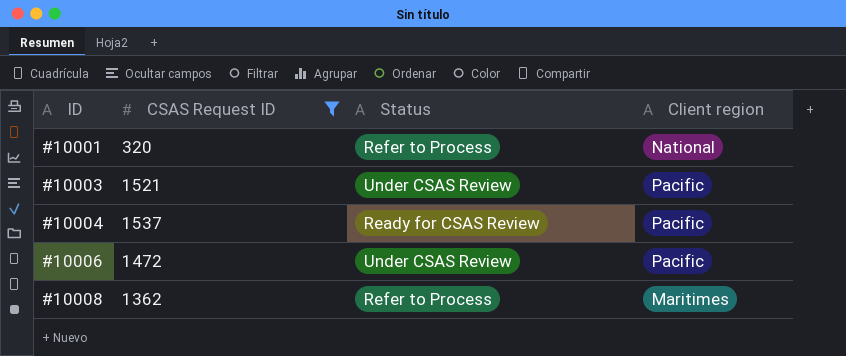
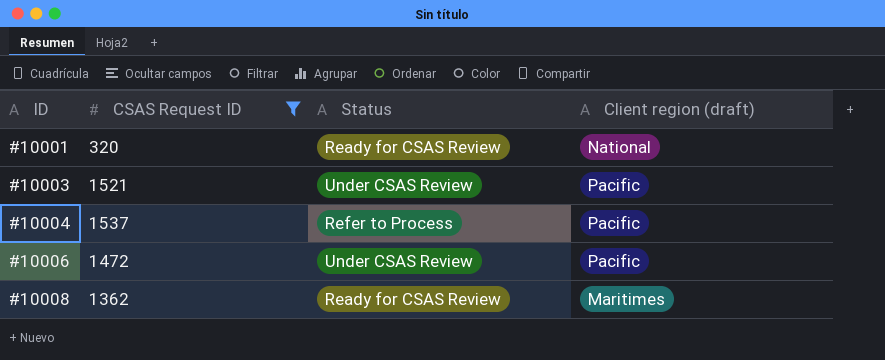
column name: Client region -> Client region (draft)
#10001 | Status: Refer to Process -> Ready for CSAS Review
#10004 | Status: Ready for CSAS Review -> Refer to Process
#10008 | Status: Refer to Process -> Ready for CSAS Review

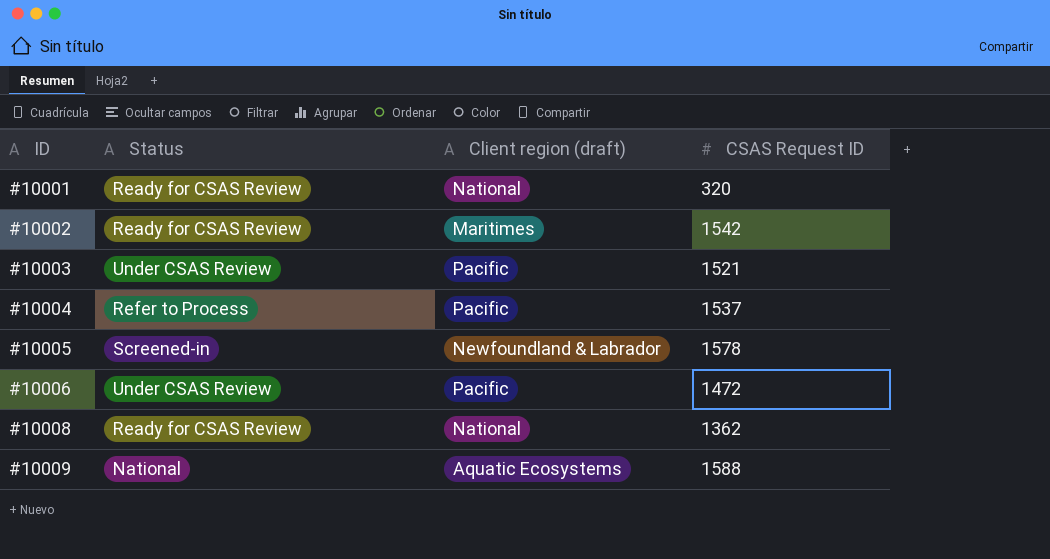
filter: CSAS Request ID <= 1537 -> none
column CSAS Request ID | position: 2 -> 4
#10008 | Client region (draft): Maritimes -> National

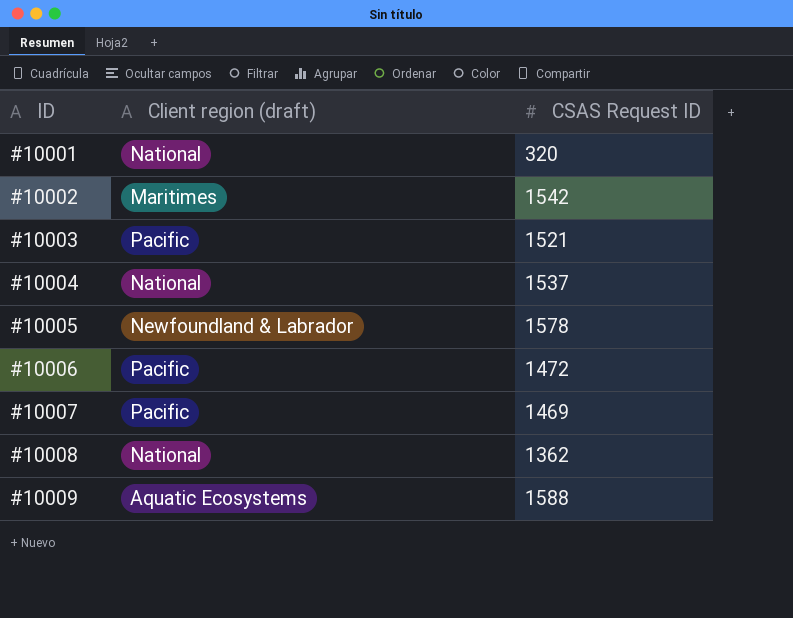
column Status | position: 2 -> none
#10004 | Client region (draft): Pacific -> National
row #10007: none -> Pacific | 1469

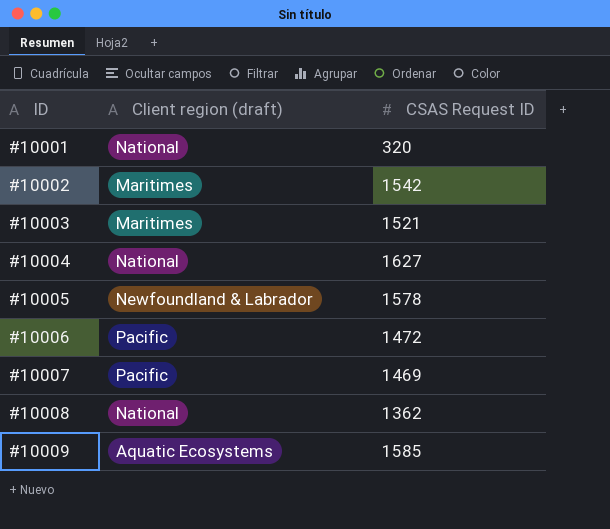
#10003 | Client region (draft): Pacific -> Maritimes
#10004 | CSAS Request ID: 1537 -> 1627
#10009 | CSAS Request ID: 1588 -> 1585

